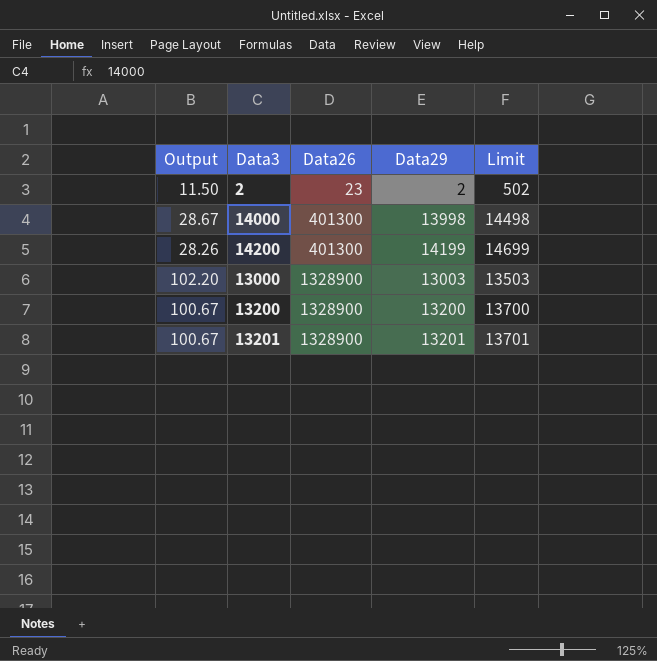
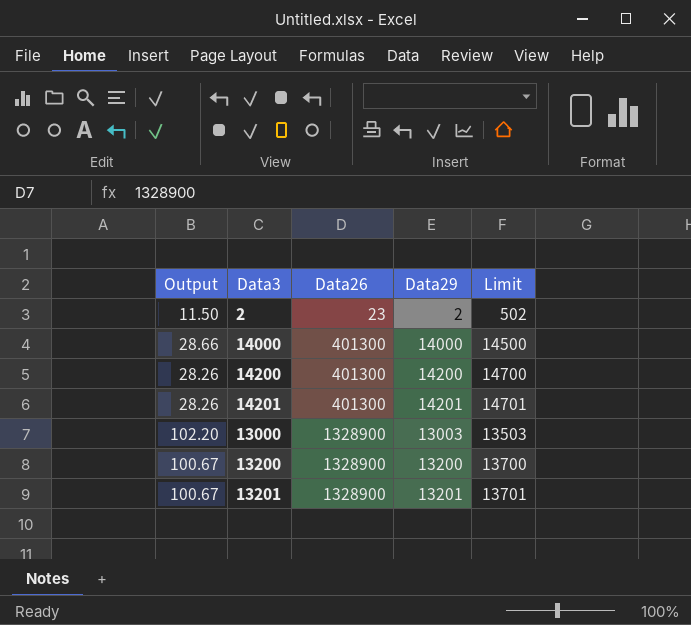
14000 | Output: 28.67 -> 28.66
14000 | Data29: 13998 -> 14000
14000 | Limit: 14498 -> 14500
14200 | Data29: 14199 -> 14200
14200 | Limit: 14699 -> 14700
row 14201: none -> 28.26 | 401300 | 14201 | 14701

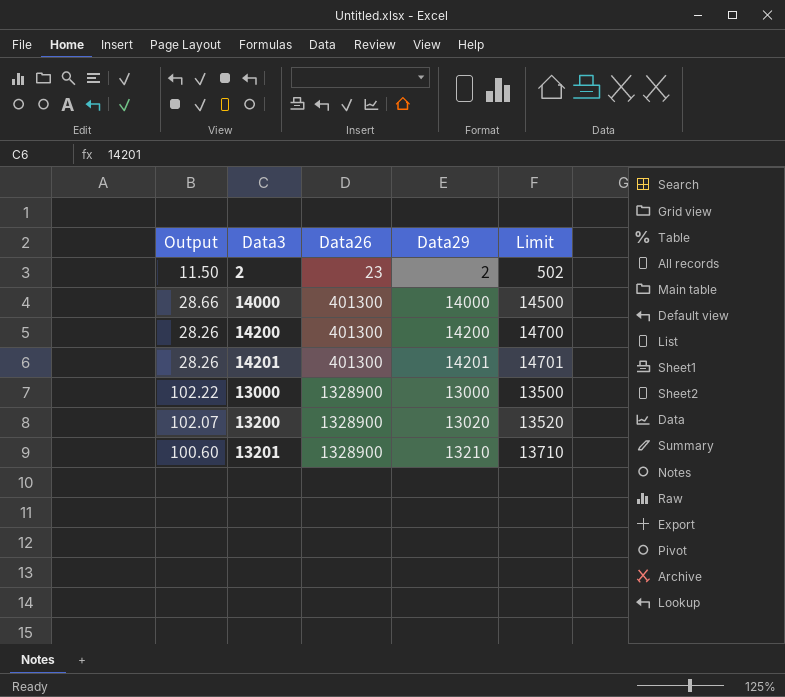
13000 | Output: 102.20 -> 102.22
13000 | Data29: 13003 -> 13000
13000 | Limit: 13503 -> 13500
13200 | Output: 100.67 -> 102.07
13200 | Data29: 13200 -> 13020
13200 | Limit: 13700 -> 13520
13201 | Output: 100.67 -> 100.60
13201 | Data29: 13201 -> 13210
13201 | Limit: 13701 -> 13710

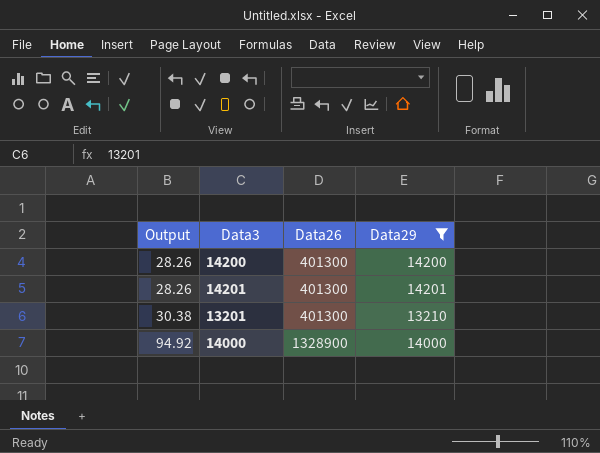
filter: none -> Data29 >= 13210
row order: Data26 ascending -> Output ascending
column Limit | formula: [Data29] + 500 -> none
13201 | Output: 100.60 -> 30.38
13201 | Data26: 1328900 -> 401300
14000 | Output: 28.66 -> 94.92
14000 | Data26: 401300 -> 1328900

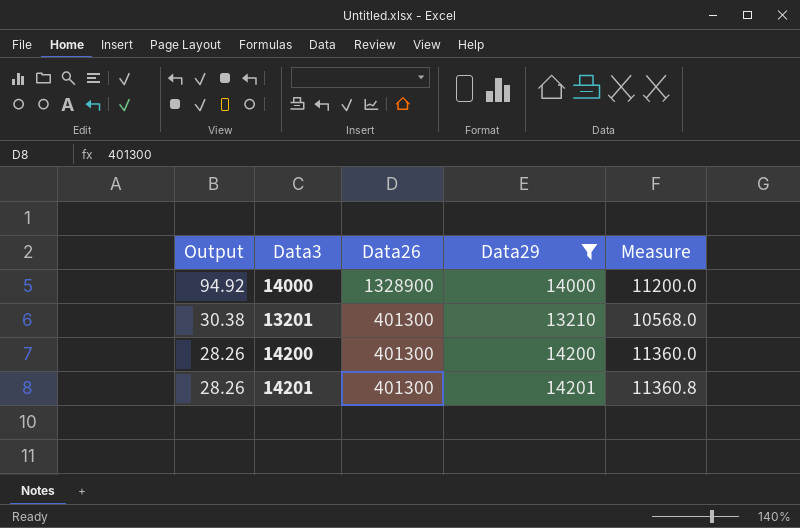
row order: Output ascending -> Output descending
column Measure | formula: none -> [Data29] * 0.8

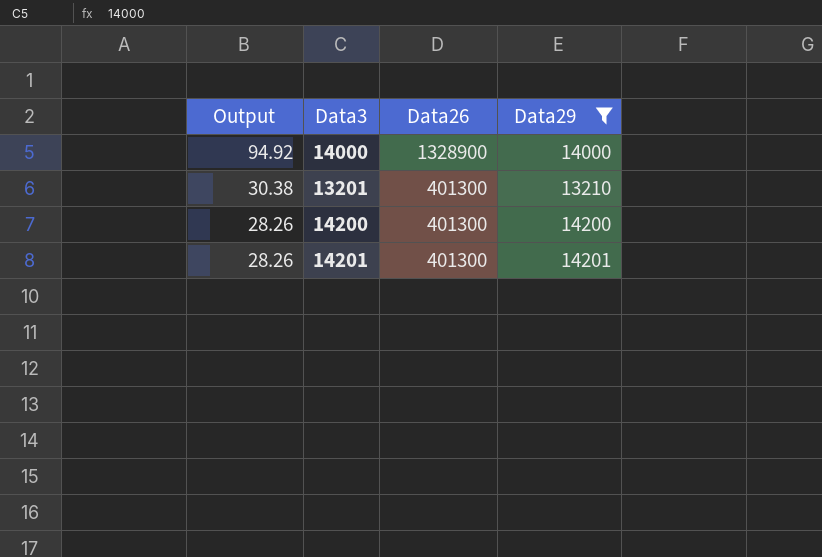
column Measure | formula: [Data29] * 0.8 -> none

